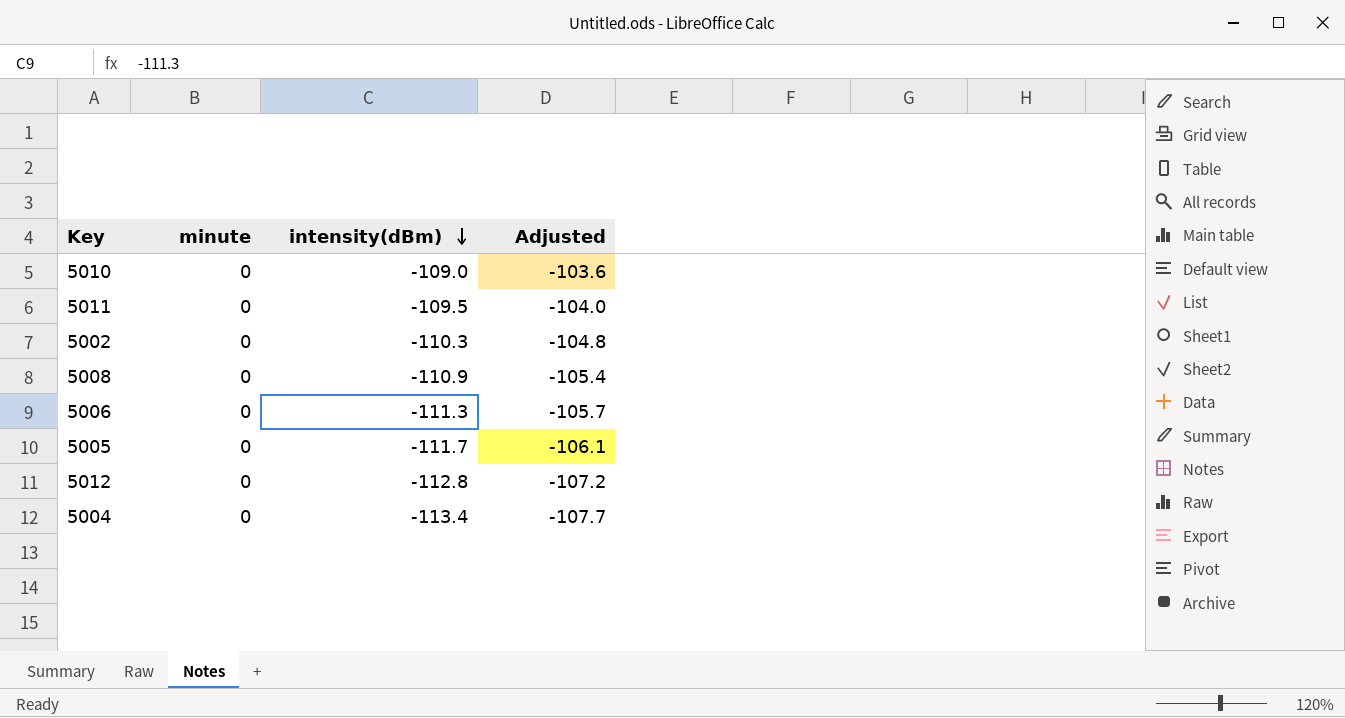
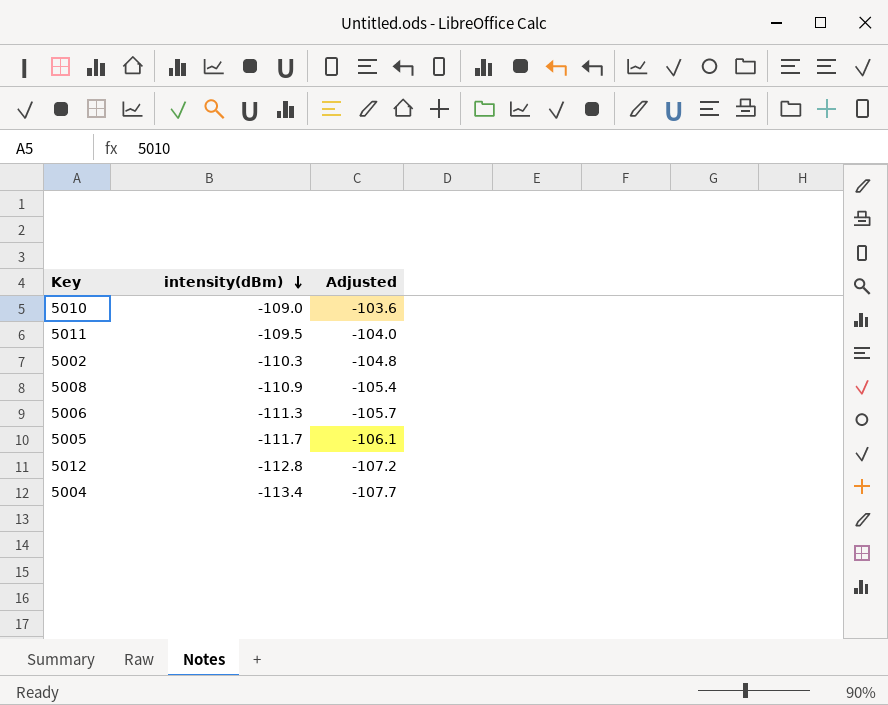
column minute | position: 2 -> none

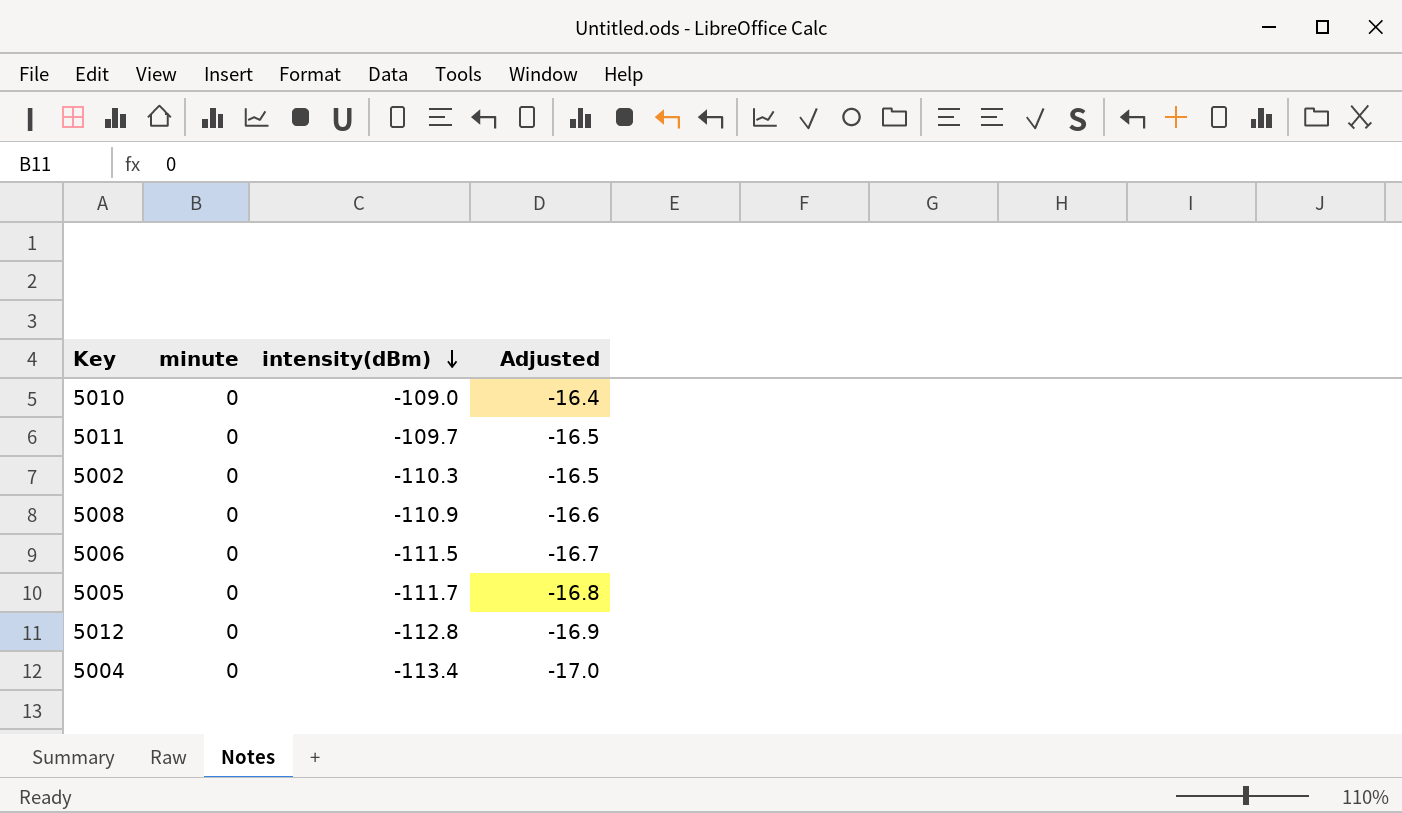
column minute | position: none -> 2
column Adjusted | formula: [intensity(dBm)] * 0.95 -> [intensity(dBm)] * 0.15
5011 | intensity(dBm): -109.5 -> -109.7
5006 | intensity(dBm): -111.3 -> -111.5

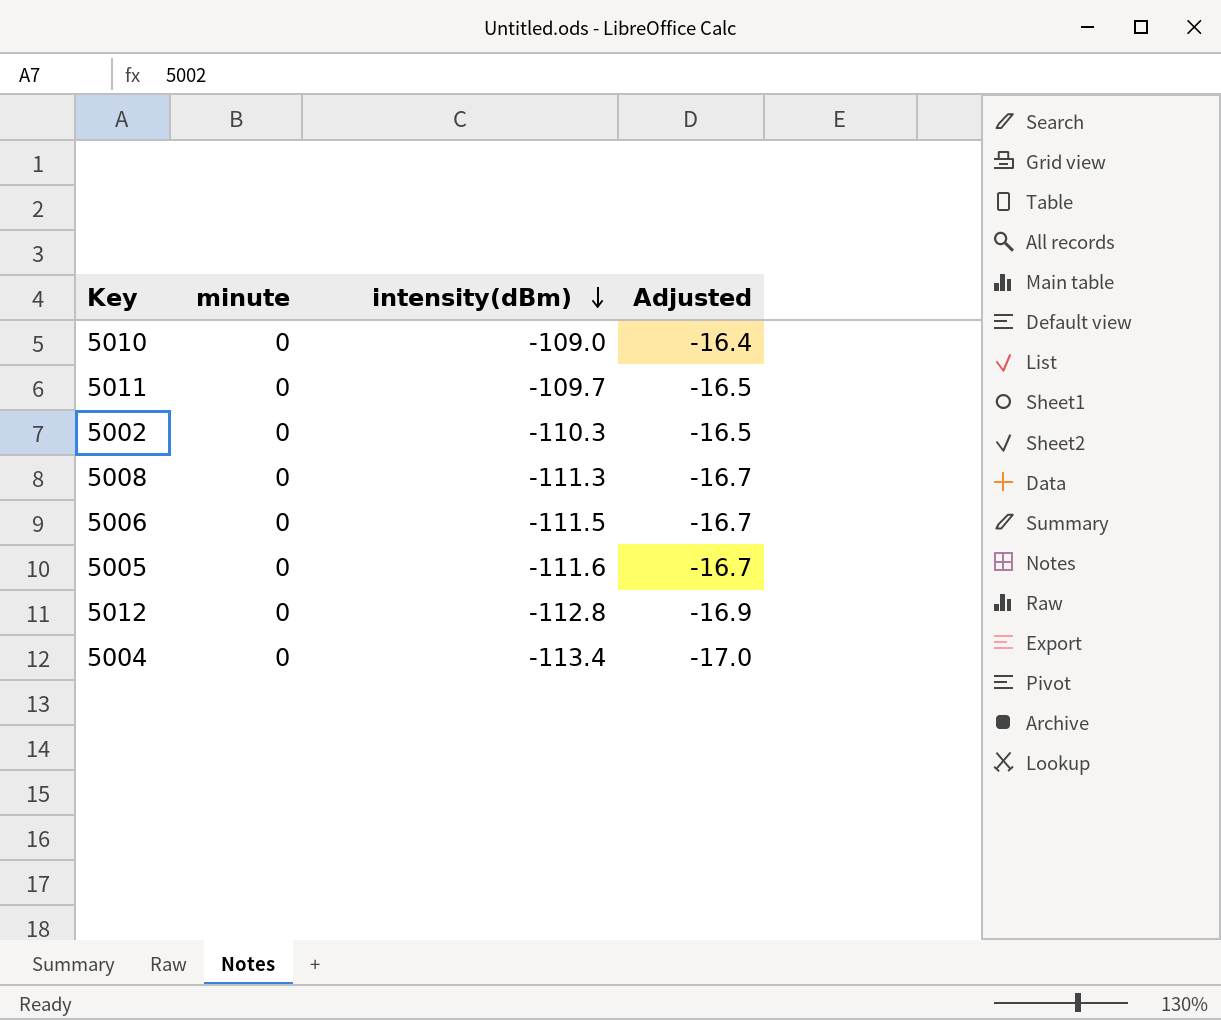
5008 | intensity(dBm): -110.9 -> -111.3
5008 | Adjusted: -16.6 -> -16.7
5005 | intensity(dBm): -111.7 -> -111.6
5005 | Adjusted: -16.8 -> -16.7

